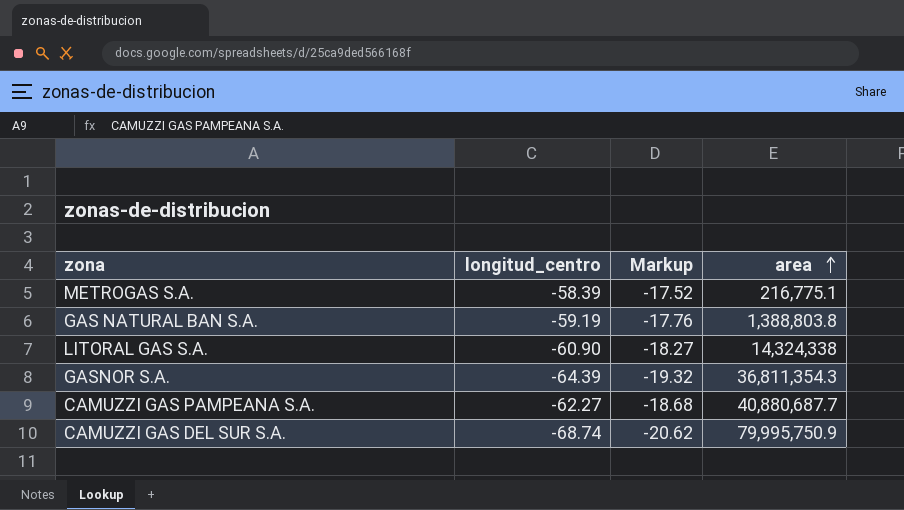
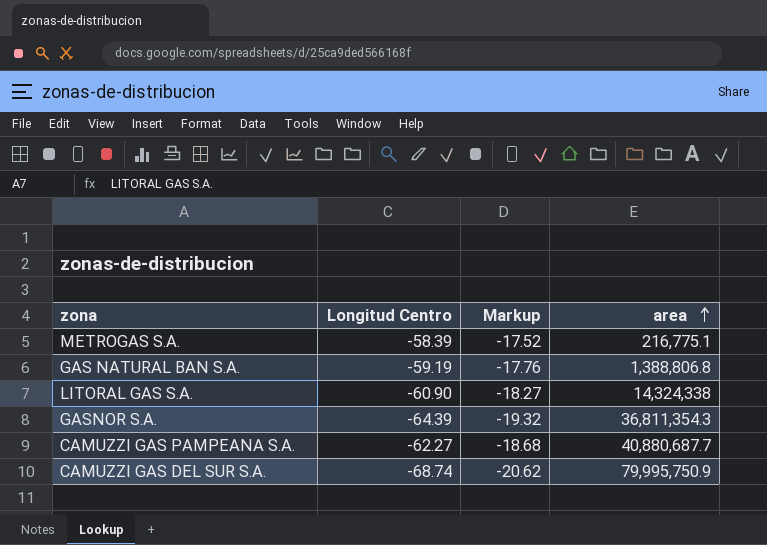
column name: longitud_centro -> Longitud Centro
GAS NATURAL BAN S.A. | area: 1,388,803.8 -> 1,388,806.8

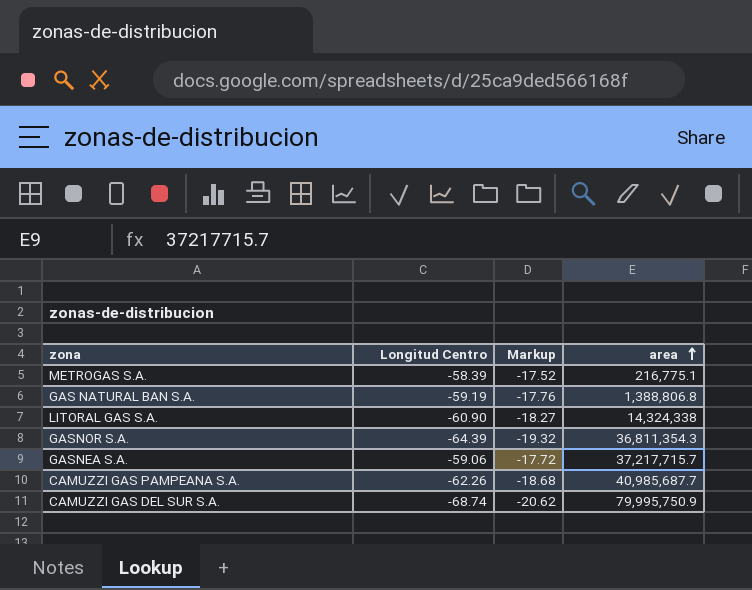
row GASNEA S.A.: none -> -59.06 | -17.72 | 37,217,715.7
CAMUZZI GAS PAMPEANA S.A. | Longitud Centro: -62.27 -> -62.26
CAMUZZI GAS PAMPEANA S.A. | area: 40,880,687.7 -> 40,985,687.7

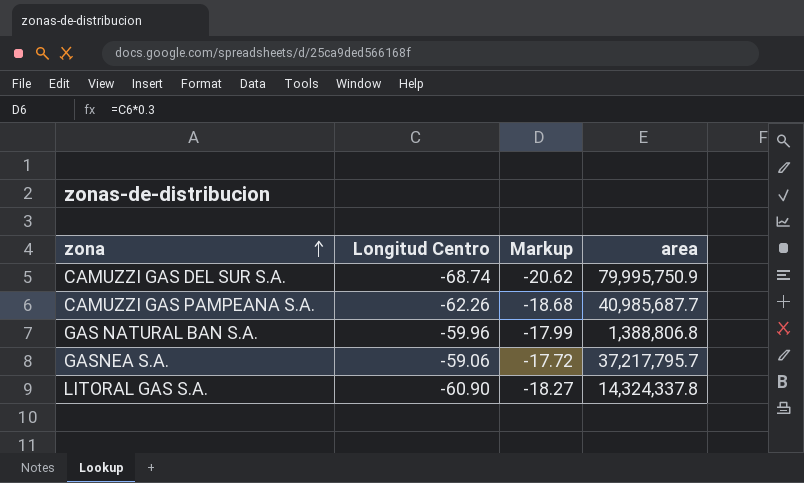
row order: area ascending -> zona ascending
row METROGAS S.A.: -58.39 | -17.52 | 216,775.1 -> none
row GASNOR S.A.: -64.39 | -19.32 | 36,811,354.3 -> none
GAS NATURAL BAN S.A. | Longitud Centro: -59.19 -> -59.96
GAS NATURAL BAN S.A. | Markup: -17.76 -> -17.99
GASNEA S.A. | area: 37,217,715.7 -> 37,217,795.7
LITORAL GAS S.A. | area: 14,324,338 -> 14,324,337.8

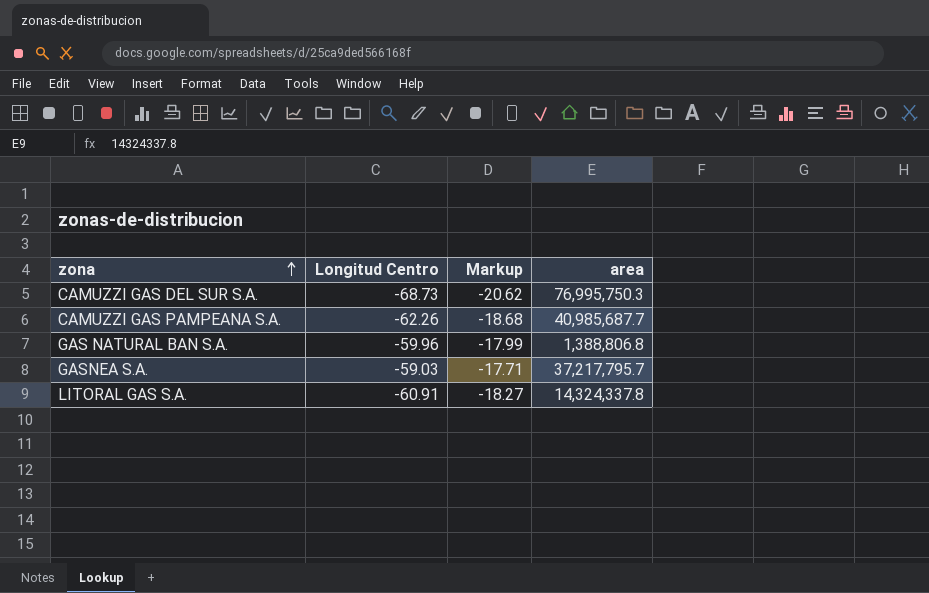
CAMUZZI GAS DEL SUR S.A. | Longitud Centro: -68.74 -> -68.73
CAMUZZI GAS DEL SUR S.A. | area: 79,995,750.9 -> 76,995,750.3
GASNEA S.A. | Longitud Centro: -59.06 -> -59.03
GASNEA S.A. | Markup: -17.72 -> -17.71
LITORAL GAS S.A. | Longitud Centro: -60.90 -> -60.91

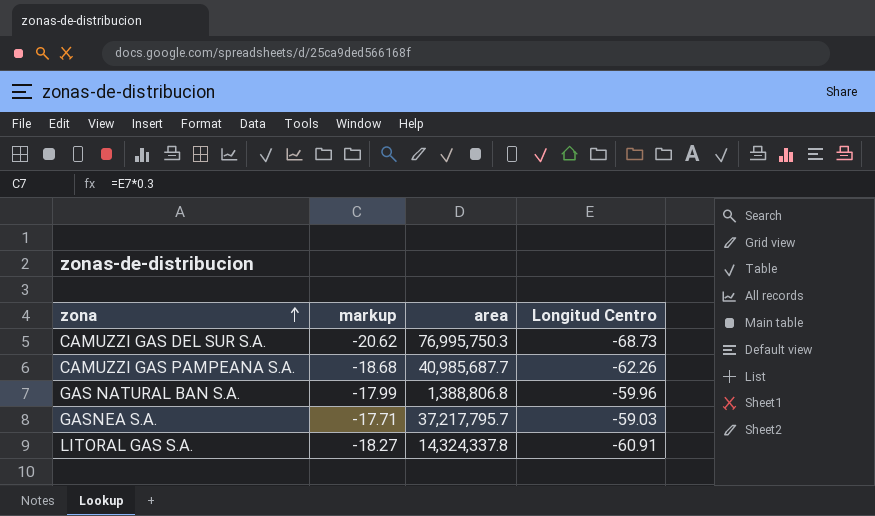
column name: Markup -> markup
column Longitud Centro | position: 2 -> 4

